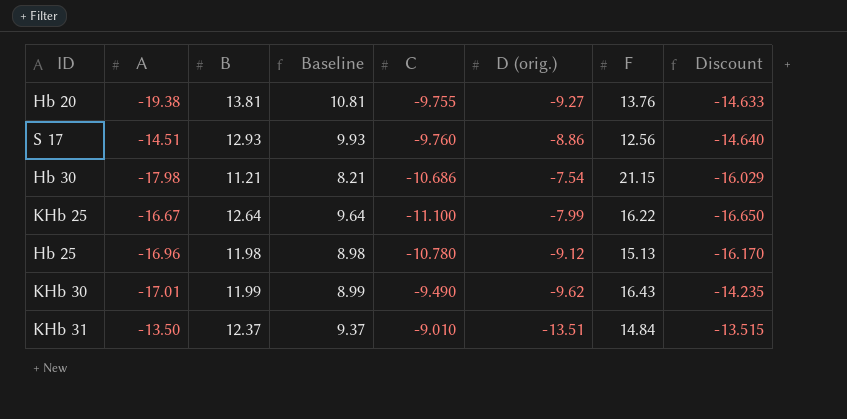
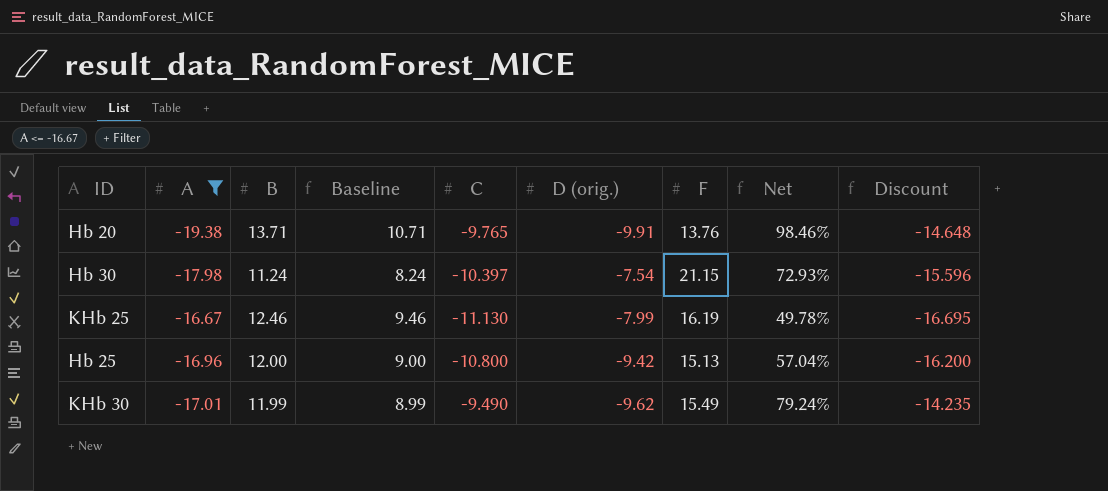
filter: none -> A <= -16.67
column Net | formula: none -> ([A] - [C]) / [C]
Hb 20 | B: 13.81 -> 13.71
Hb 20 | Baseline: 10.81 -> 10.71
Hb 20 | C: -9.755 -> -9.765
Hb 20 | D (orig.): -9.27 -> -9.91
Hb 20 | Discount: -14.633 -> -14.648
Hb 30 | B: 11.21 -> 11.24
Hb 30 | Baseline: 8.21 -> 8.24
Hb 30 | C: -10.686 -> -10.397
Hb 30 | Discount: -16.029 -> -15.596
KHb 25 | B: 12.64 -> 12.46
KHb 25 | Baseline: 9.64 -> 9.46
KHb 25 | C: -11.100 -> -11.130
KHb 25 | F: 16.22 -> 16.19
KHb 25 | Discount: -16.650 -> -16.695
Hb 25 | B: 11.98 -> 12.00
Hb 25 | Baseline: 8.98 -> 9.00
Hb 25 | C: -10.780 -> -10.800
Hb 25 | D (orig.): -9.12 -> -9.42
Hb 25 | Discount: -16.170 -> -16.200
KHb 30 | F: 16.43 -> 15.49

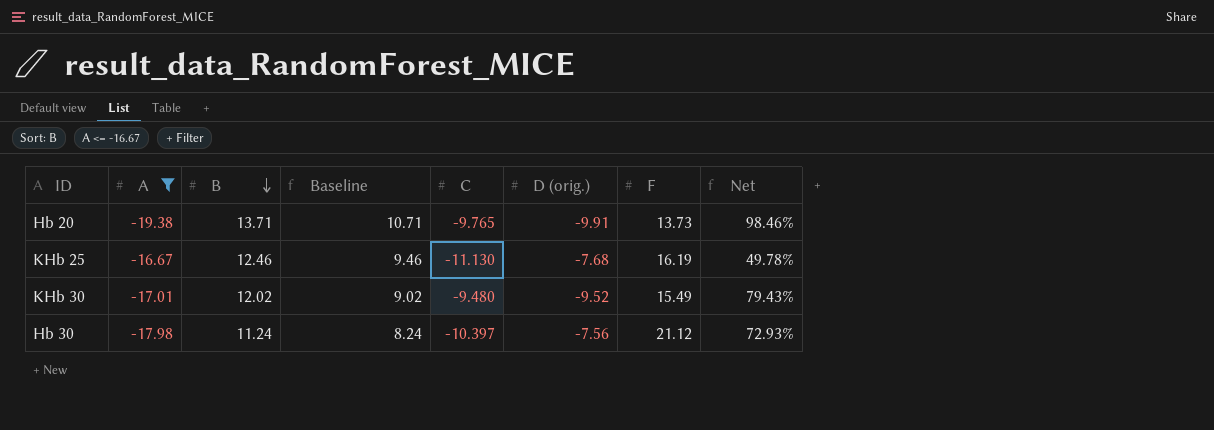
row order: none -> B descending
column Discount | formula: [C] * 1.5 -> none
row Hb 25: -16.96 | 12.00 | 9.00 | -10.800 | -9.42 | 15.13 | 57.04% | -16.200 -> none
Hb 20 | F: 13.76 -> 13.73
KHb 25 | D (orig.): -7.99 -> -7.68
KHb 30 | B: 11.99 -> 12.02
KHb 30 | Baseline: 8.99 -> 9.02
KHb 30 | C: -9.490 -> -9.480
KHb 30 | D (orig.): -9.62 -> -9.52
KHb 30 | Net: 79.24% -> 79.43%
Hb 30 | D (orig.): -7.54 -> -7.56
Hb 30 | F: 21.15 -> 21.12

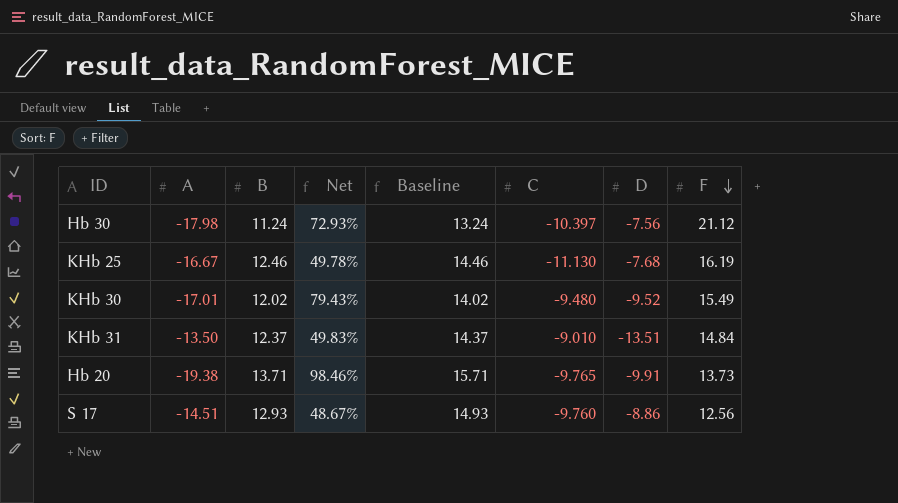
filter: A <= -16.67 -> none
row order: B descending -> F descending
column Net | position: 8 -> 4
column Baseline | formula: [B] - 3 -> [B] + 2
column name: D (orig.) -> D

